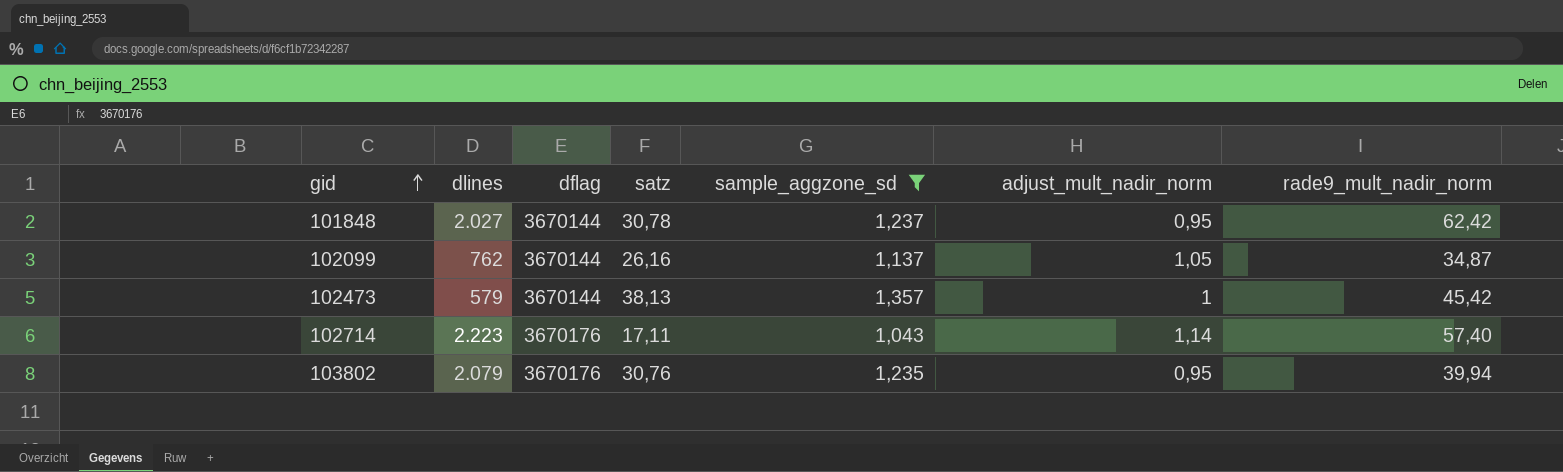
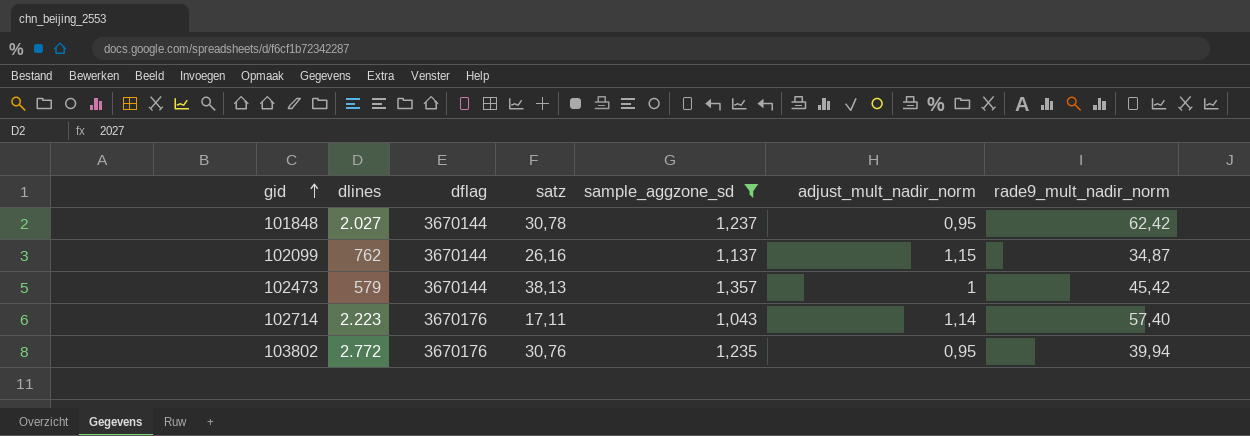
102099 | adjust_mult_nadir_norm: 1,05 -> 1,15
103802 | dlines: 2.079 -> 2.772

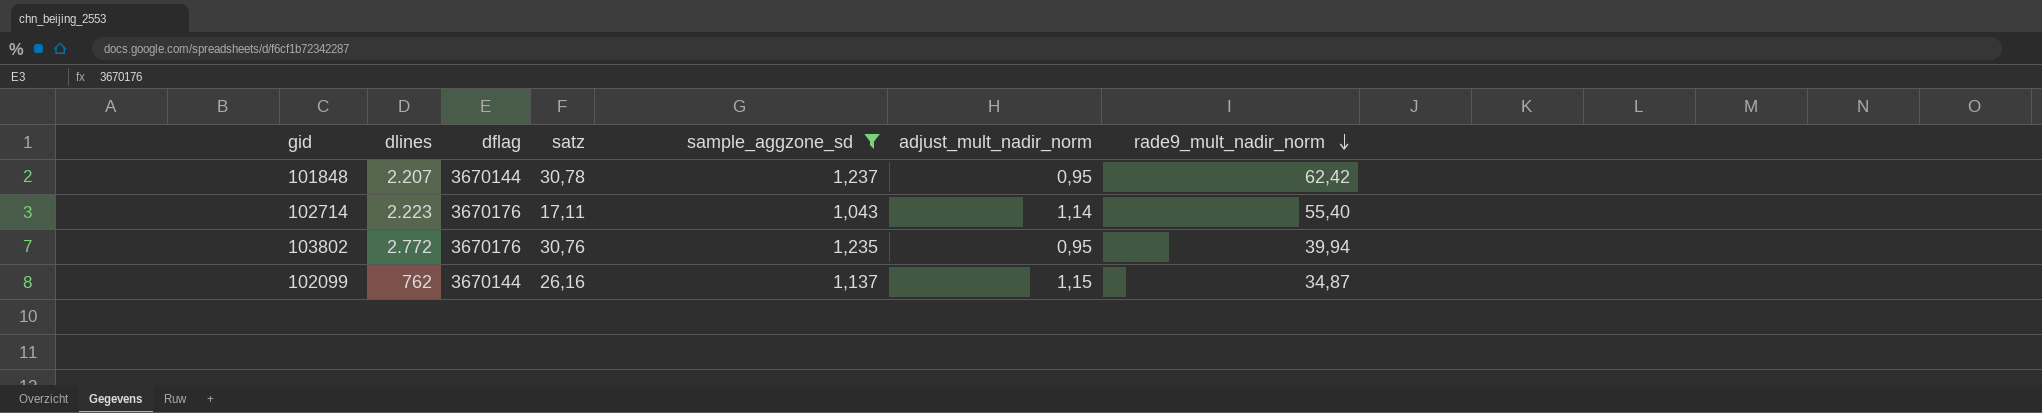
row order: gid ascending -> rade9_mult_nadir_norm descending
row 102473: 579 | 3670144 | 38,13 | 1,357 | 1 | 45,42 -> none
101848 | dlines: 2.027 -> 2.207
102714 | rade9_mult_nadir_norm: 57,40 -> 55,40

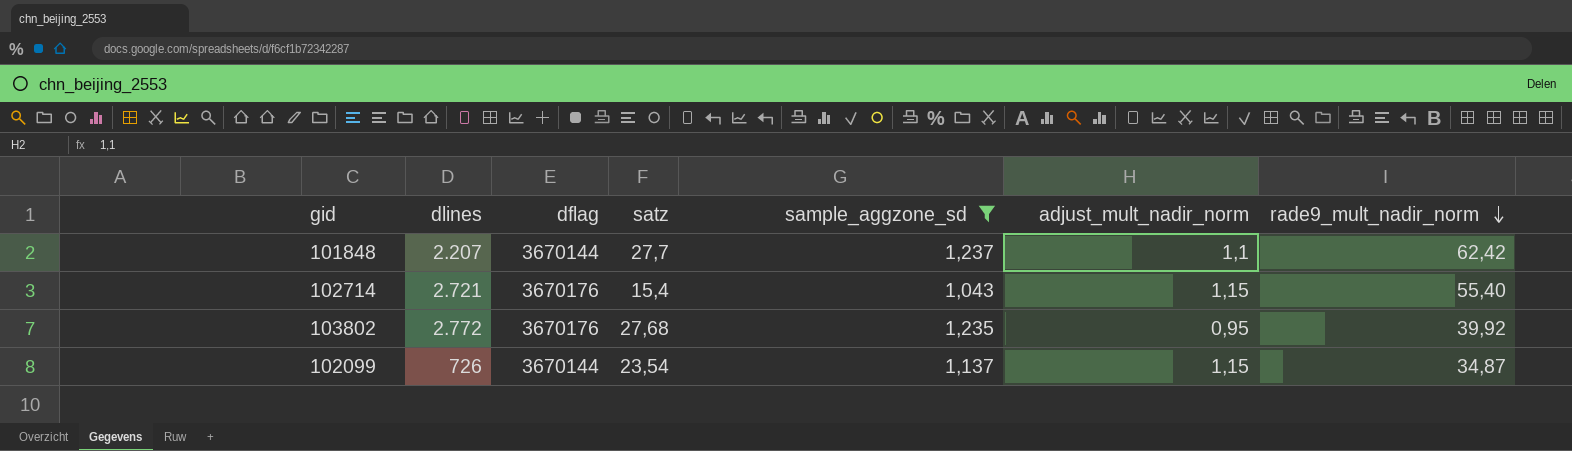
101848 | satz: 30,78 -> 27,7
101848 | adjust_mult_nadir_norm: 0,95 -> 1,1
102714 | dlines: 2.223 -> 2.721
102714 | satz: 17,11 -> 15,4
102714 | adjust_mult_nadir_norm: 1,14 -> 1,15
103802 | satz: 30,76 -> 27,68
103802 | rade9_mult_nadir_norm: 39,94 -> 39,92
102099 | dlines: 762 -> 726
102099 | satz: 26,16 -> 23,54

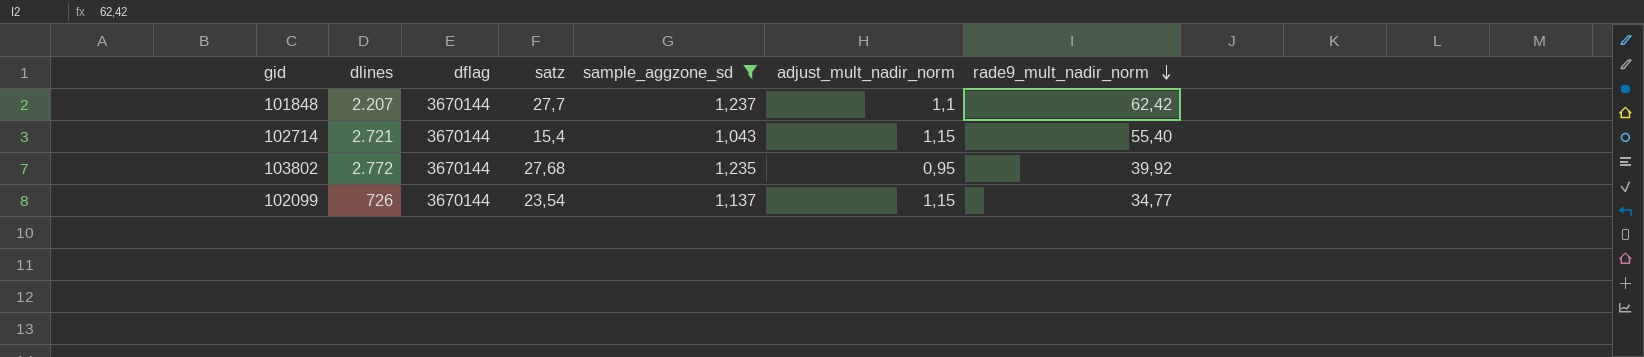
102714 | dflag: 3670176 -> 3670144
103802 | dflag: 3670176 -> 3670144
102099 | rade9_mult_nadir_norm: 34,87 -> 34,77

